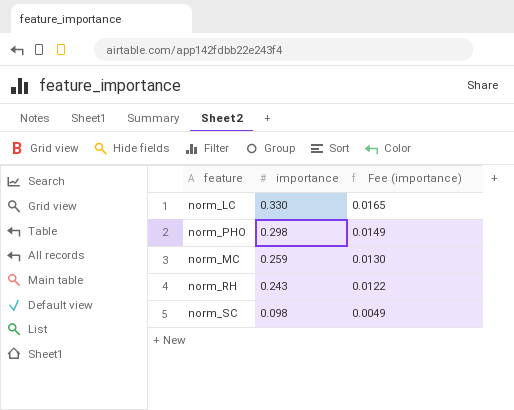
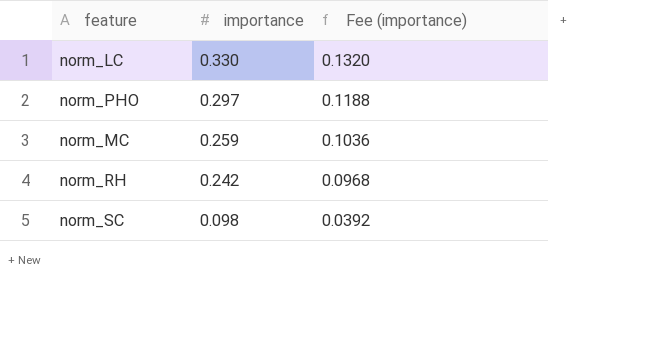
column Fee (importance) | formula: [importance] * 0.05 -> [importance] * 0.4
norm_PHO | importance: 0.298 -> 0.297
norm_RH | importance: 0.243 -> 0.242

